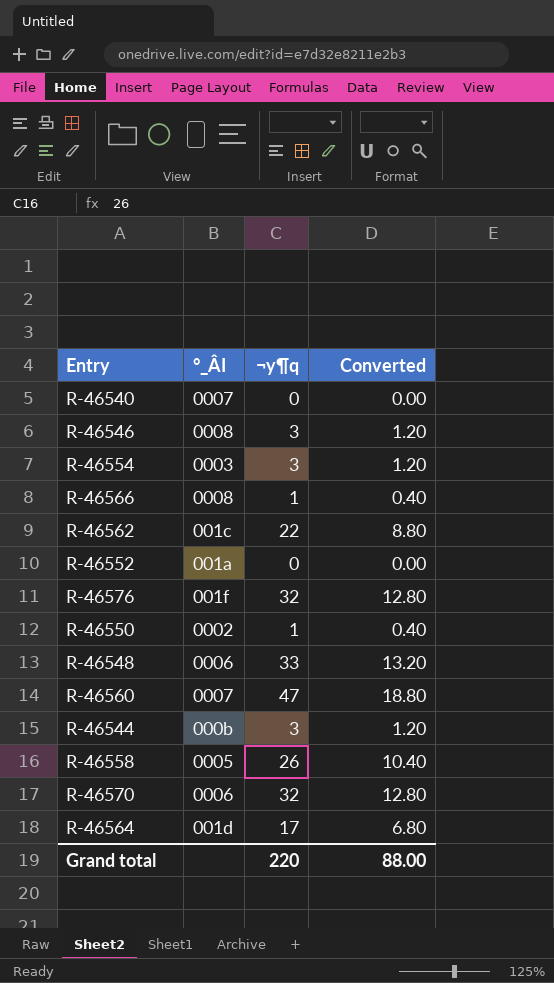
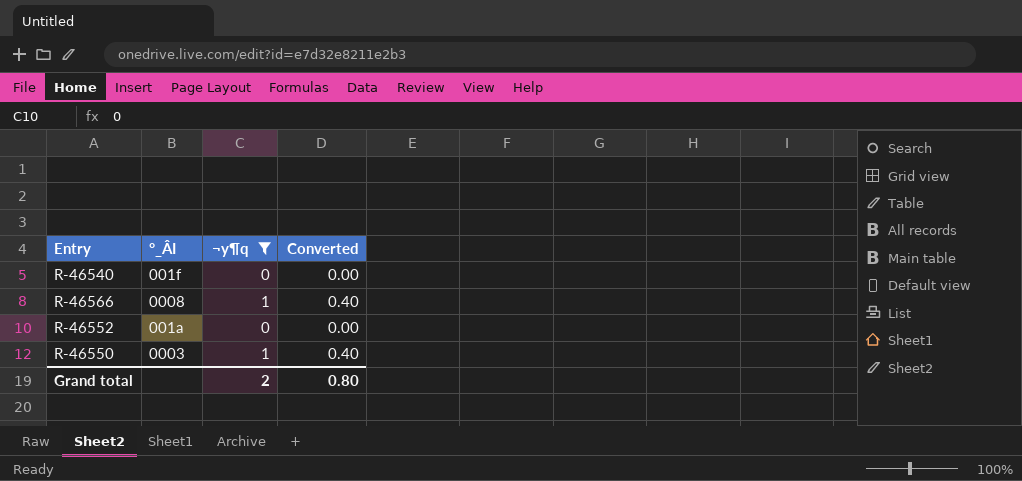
filter: none -> ¬y¶q <= 1
R-46540 | °_ÂI: 0007 -> 001f
R-46550 | °_ÂI: 0002 -> 0003
Grand total | ¬y¶q: 220 -> 2
Grand total | Converted: 88.00 -> 0.80

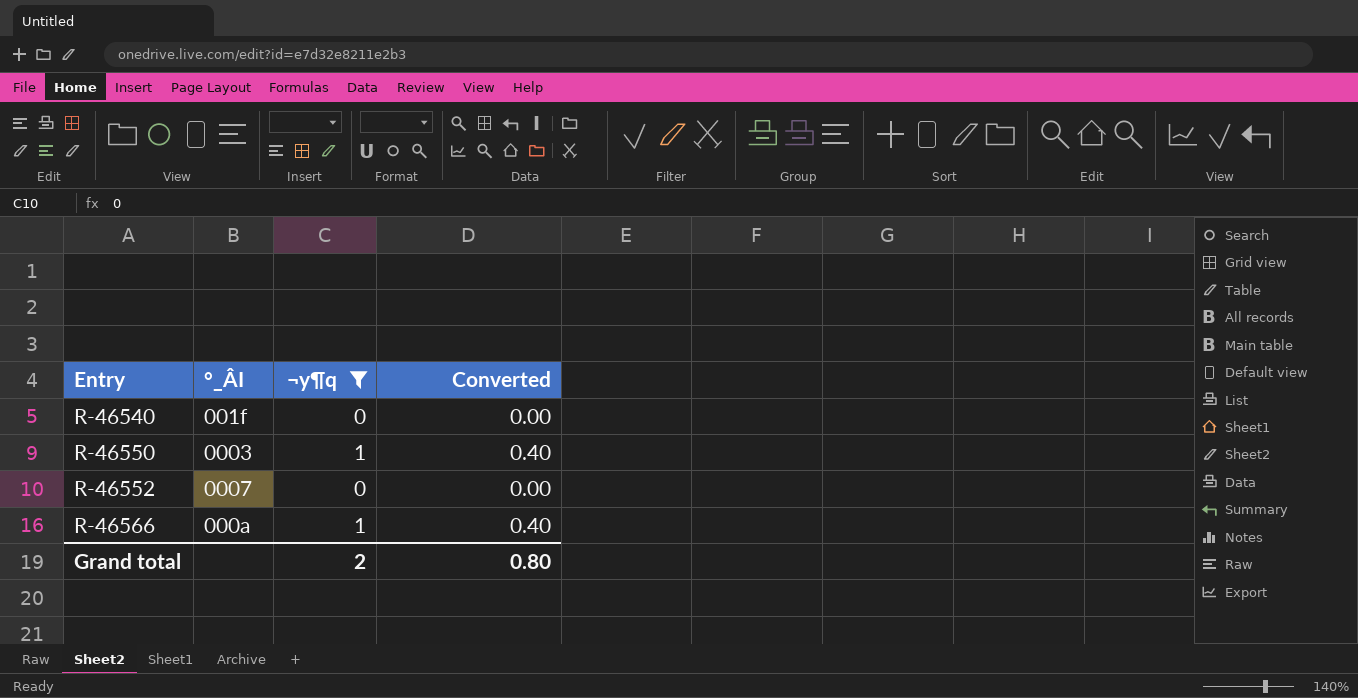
row order: none -> Entry ascending
R-46552 | °_ÂI: 001a -> 0007
R-46566 | °_ÂI: 0008 -> 000a

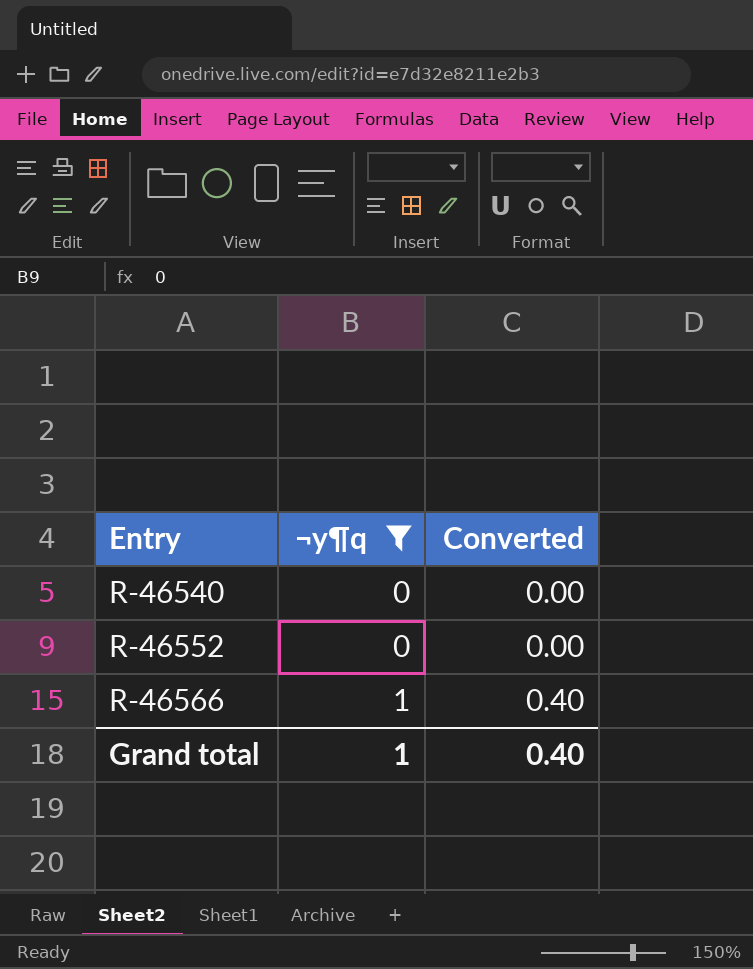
column °_ÂI | position: 2 -> none
row R-46550: 0003 | 1 | 0.40 -> none
Grand total | ¬y¶q: 2 -> 1
Grand total | Converted: 0.80 -> 0.40

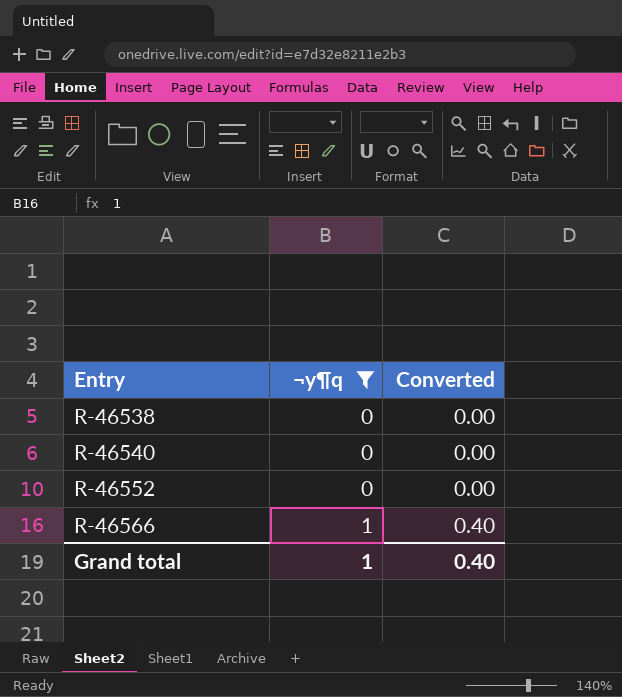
row R-46538: none -> 0 | 0.00

